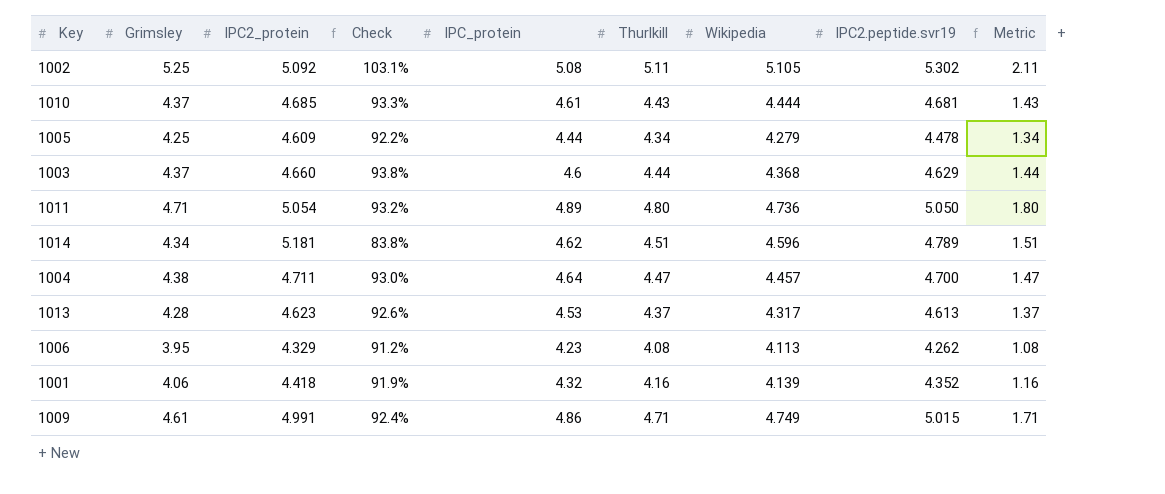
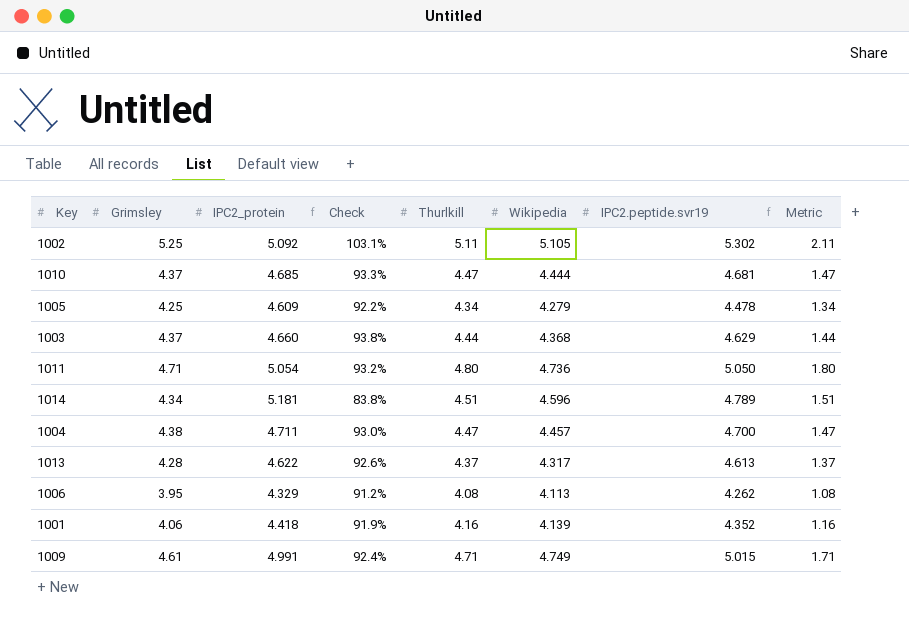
column IPC_protein | position: 5 -> none
1010 | Thurlkill: 4.43 -> 4.47
1010 | Metric: 1.43 -> 1.47
1013 | IPC2_protein: 4.623 -> 4.622

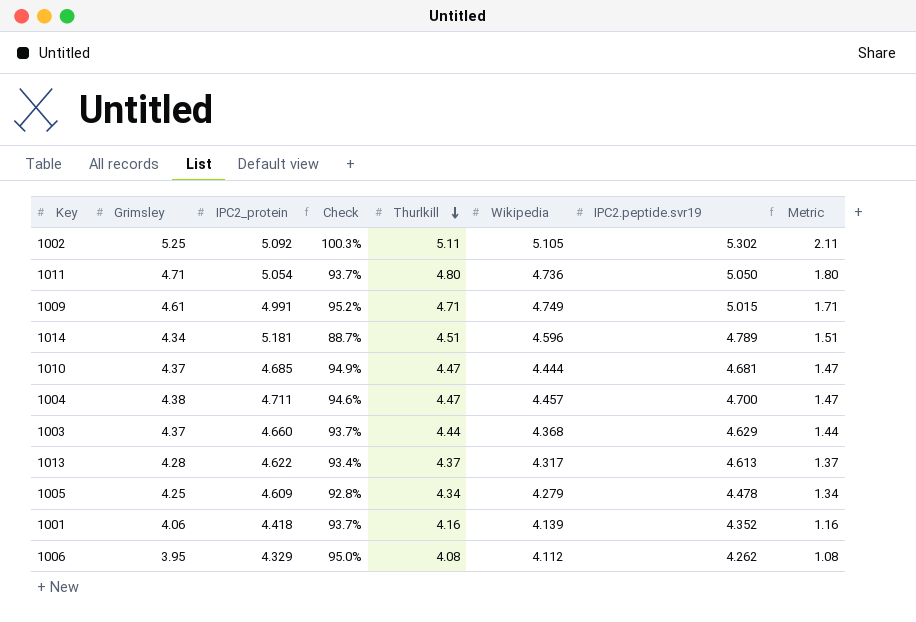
row order: none -> Thurlkill descending
column Check | formula: [Grimsley] / [IPC2_protein] -> [Wikipedia] / [IPC2_protein]
1006 | Wikipedia: 4.113 -> 4.112

